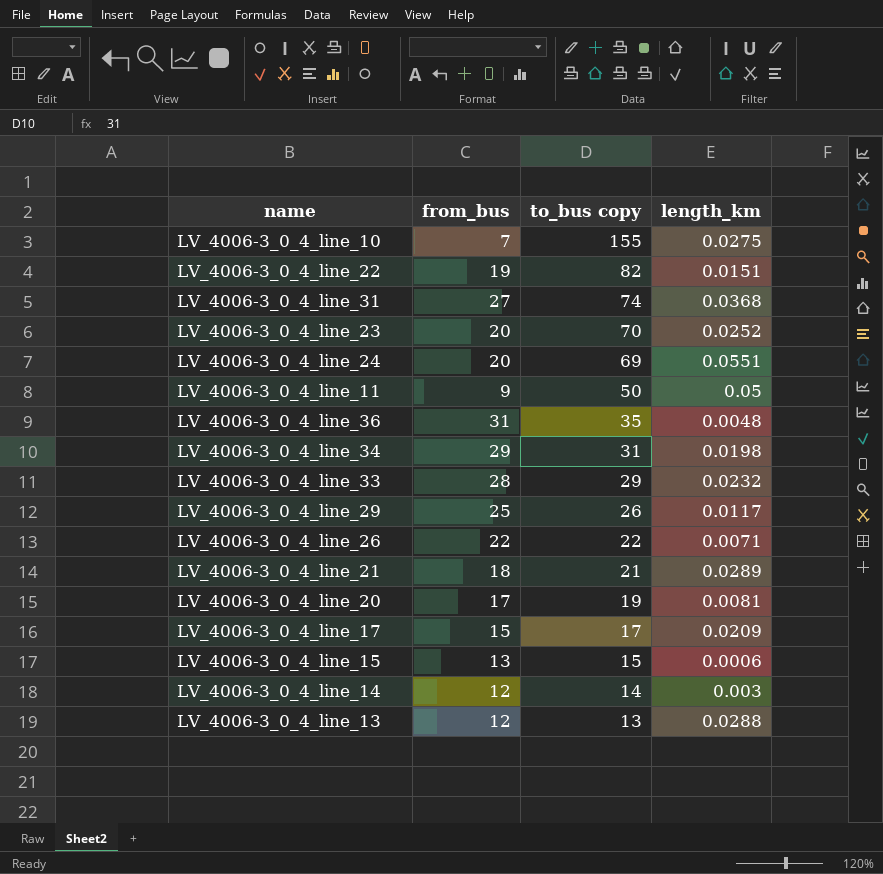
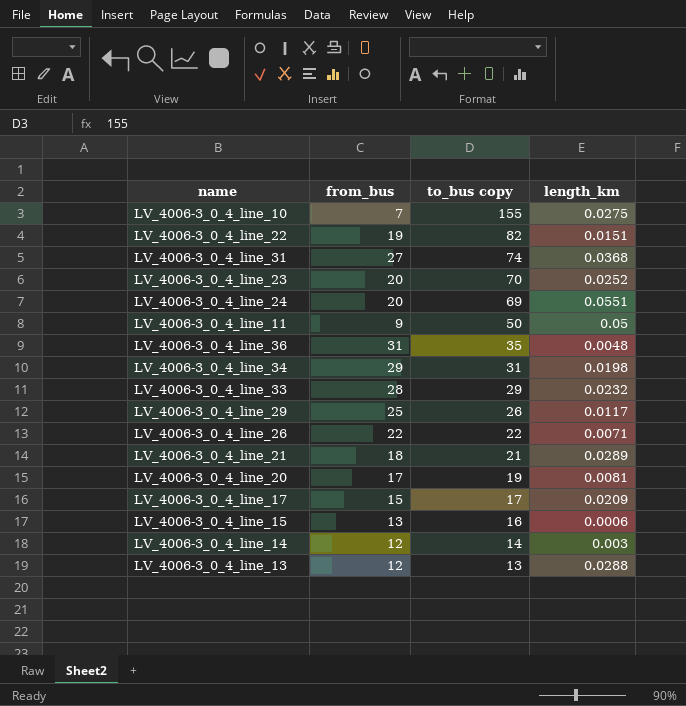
LV_4006-3_0_4_line_15 | to_bus copy: 15 -> 16

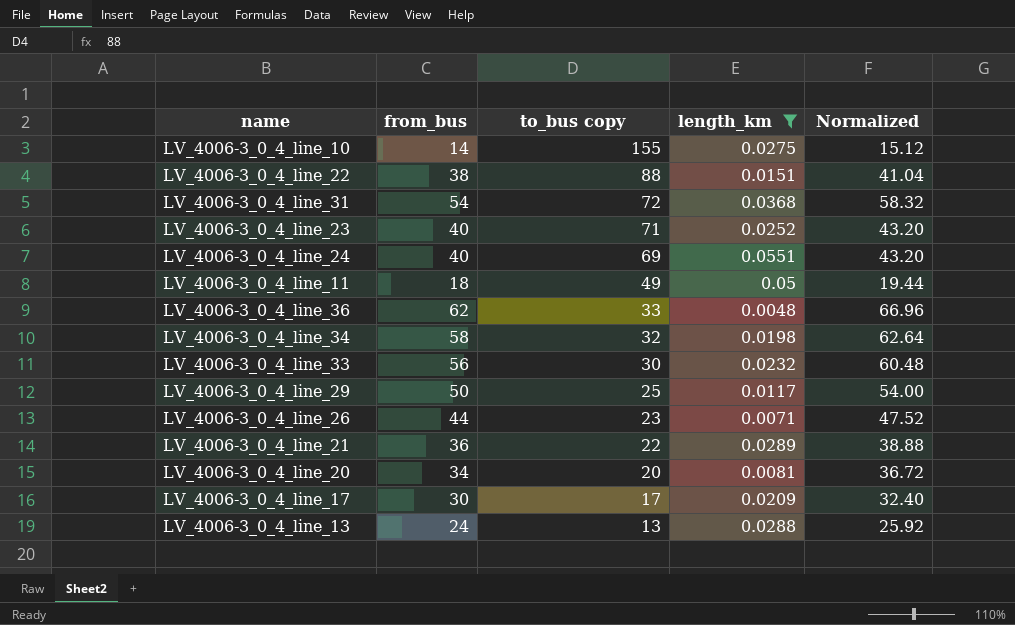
filter: none -> length_km >= 0.0048
column Normalized | formula: none -> [from_bus] * 1.08
LV_4006-3_0_4_line_10 | from_bus: 7 -> 14
LV_4006-3_0_4_line_22 | from_bus: 19 -> 38
LV_4006-3_0_4_line_22 | to_bus copy: 82 -> 88
LV_4006-3_0_4_line_31 | from_bus: 27 -> 54
LV_4006-3_0_4_line_31 | to_bus copy: 74 -> 72
LV_4006-3_0_4_line_23 | from_bus: 20 -> 40
LV_4006-3_0_4_line_23 | to_bus copy: 70 -> 71
LV_4006-3_0_4_line_24 | from_bus: 20 -> 40
LV_4006-3_0_4_line_11 | from_bus: 9 -> 18
LV_4006-3_0_4_line_11 | to_bus copy: 50 -> 49
LV_4006-3_0_4_line_36 | from_bus: 31 -> 62
LV_4006-3_0_4_line_36 | to_bus copy: 35 -> 33
LV_4006-3_0_4_line_34 | from_bus: 29 -> 58
LV_4006-3_0_4_line_34 | to_bus copy: 31 -> 32
LV_4006-3_0_4_line_33 | from_bus: 28 -> 56
LV_4006-3_0_4_line_33 | to_bus copy: 29 -> 30
LV_4006-3_0_4_line_29 | from_bus: 25 -> 50
LV_4006-3_0_4_line_29 | to_bus copy: 26 -> 25
LV_4006-3_0_4_line_26 | from_bus: 22 -> 44
LV_4006-3_0_4_line_26 | to_bus copy: 22 -> 23
LV_4006-3_0_4_line_21 | from_bus: 18 -> 36
LV_4006-3_0_4_line_21 | to_bus copy: 21 -> 22
LV_4006-3_0_4_line_20 | from_bus: 17 -> 34
LV_4006-3_0_4_line_20 | to_bus copy: 19 -> 20
LV_4006-3_0_4_line_17 | from_bus: 15 -> 30
LV_4006-3_0_4_line_13 | from_bus: 12 -> 24

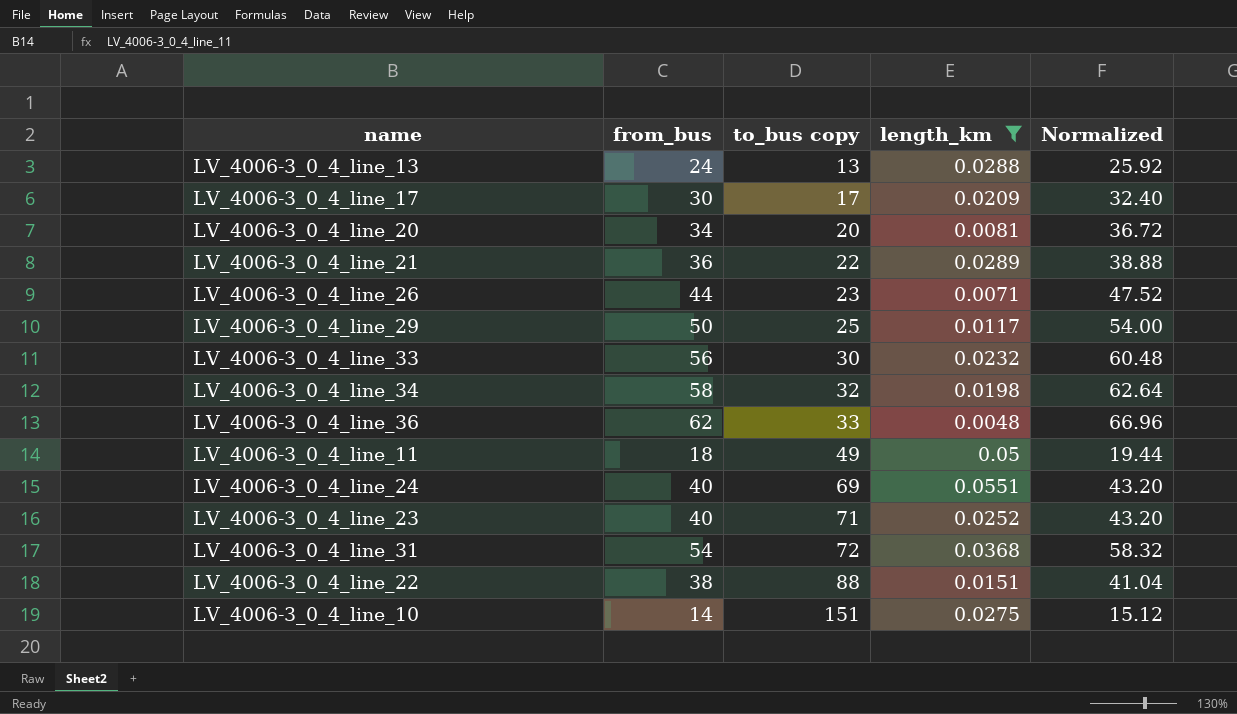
row order: to_bus copy descending -> to_bus copy ascending
LV_4006-3_0_4_line_10 | to_bus copy: 155 -> 151

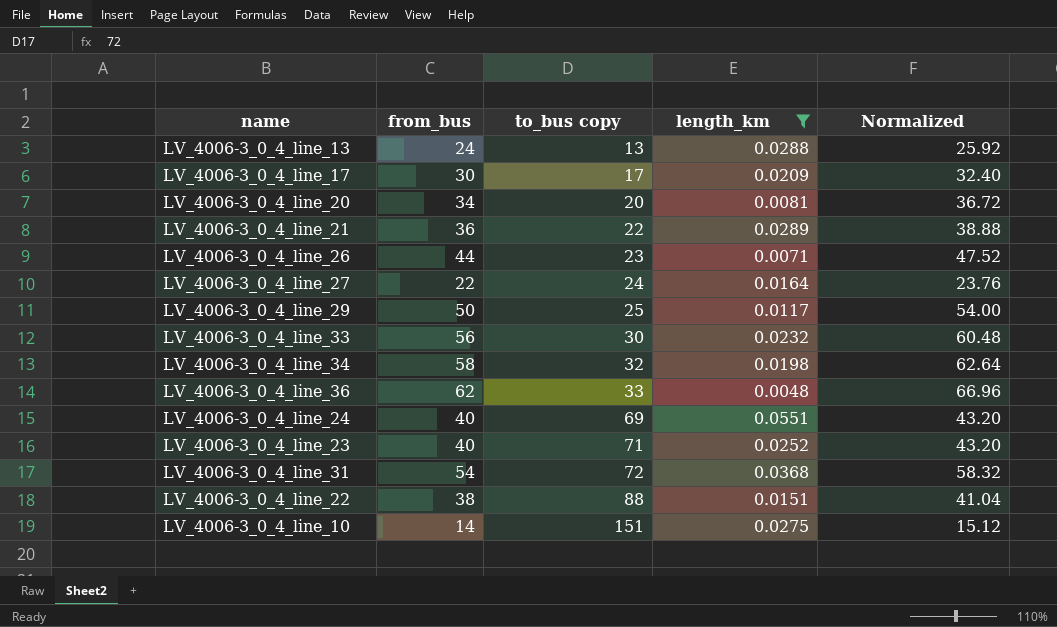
row LV_4006-3_0_4_line_11: 18 | 49 | 0.05 | 19.44 -> none
row LV_4006-3_0_4_line_27: none -> 22 | 24 | 0.0164 | 23.76

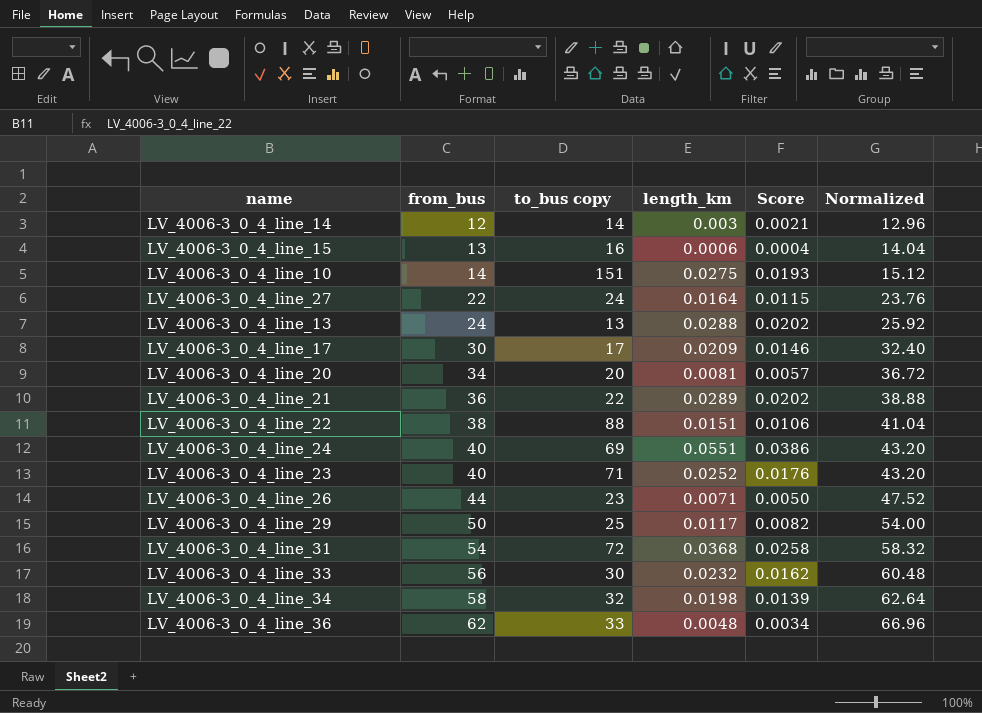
filter: length_km >= 0.0048 -> none
row order: to_bus copy ascending -> from_bus ascending
column Score | formula: none -> [length_km] * 0.7

